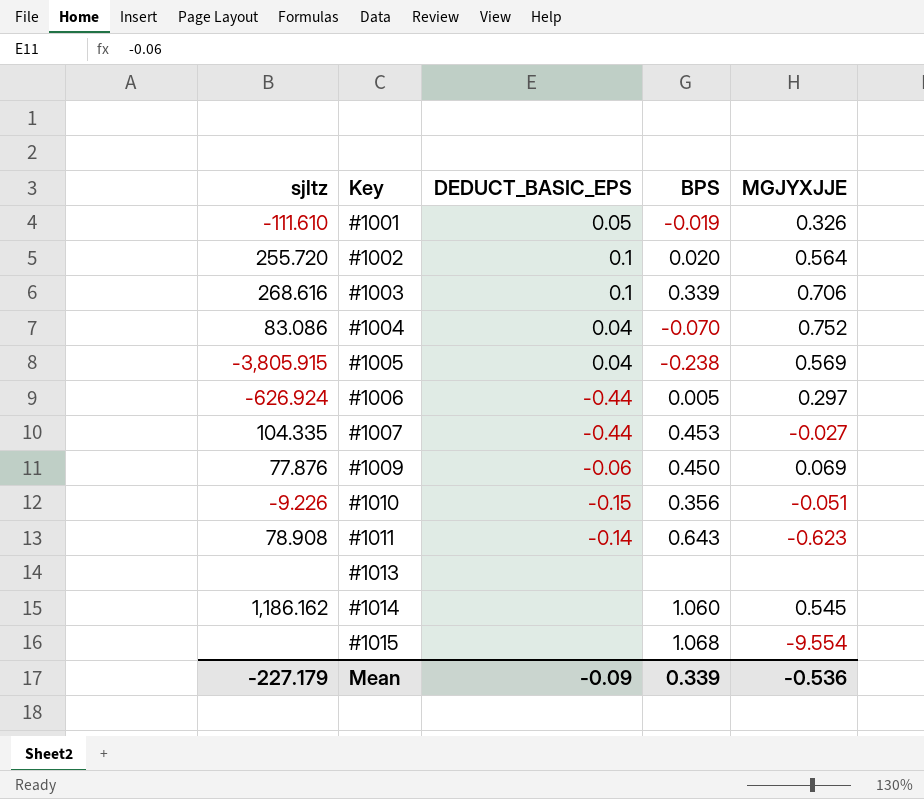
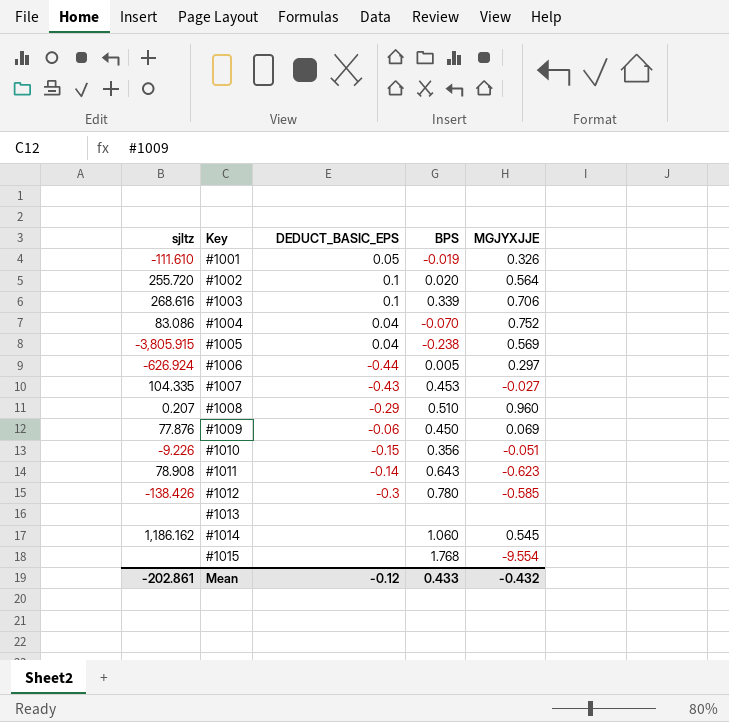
#1007 | DEDUCT_BASIC_EPS: -0.44 -> -0.43
row #1008: none -> 0.207 | -0.29 | 0.510 | 0.960
row #1012: none -> -138.426 | -0.3 | 0.780 | -0.585
#1015 | BPS: 1.068 -> 1.768
Mean | sjltz: -227.179 -> -202.861
Mean | DEDUCT_BASIC_EPS: -0.09 -> -0.12
Mean | BPS: 0.339 -> 0.433
Mean | MGJYXJJE: -0.536 -> -0.432

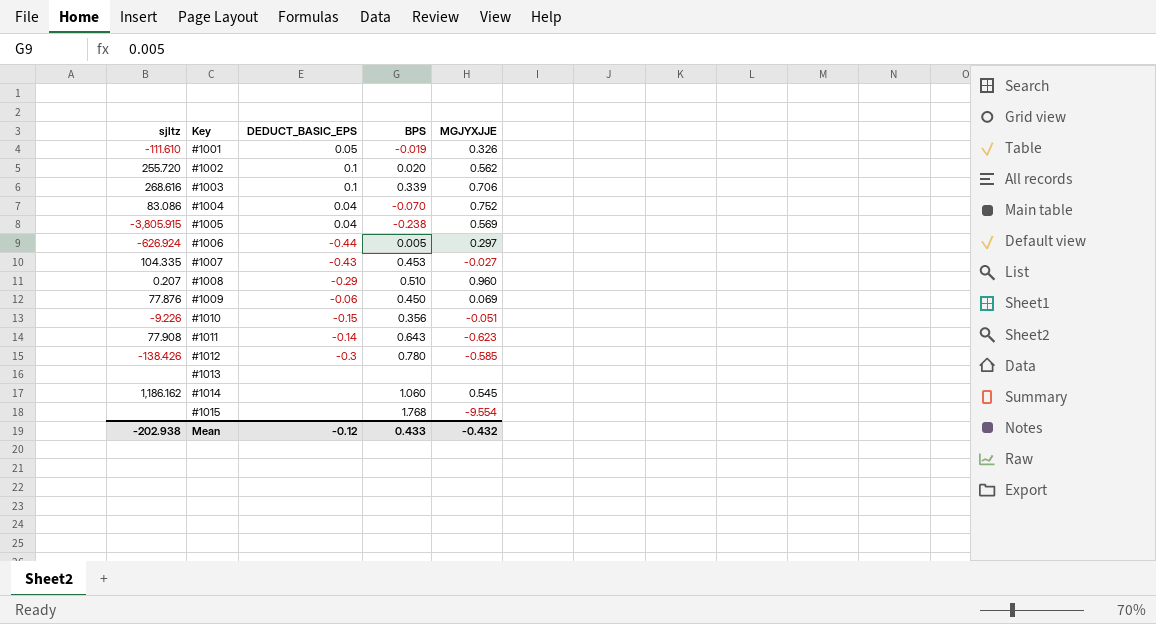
#1002 | MGJYXJJE: 0.564 -> 0.562
#1011 | sjltz: 78.908 -> 77.908
Mean | sjltz: -202.861 -> -202.938

